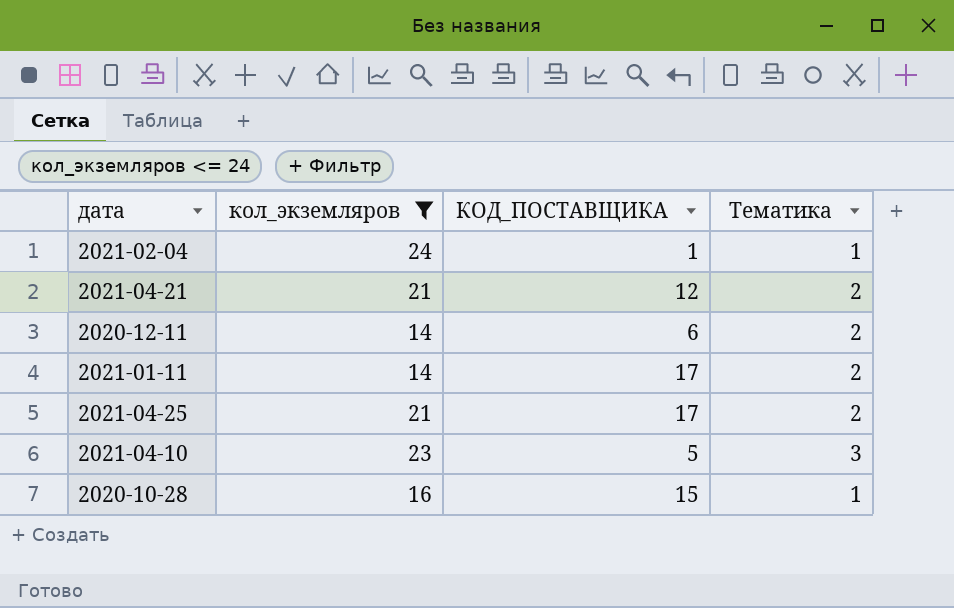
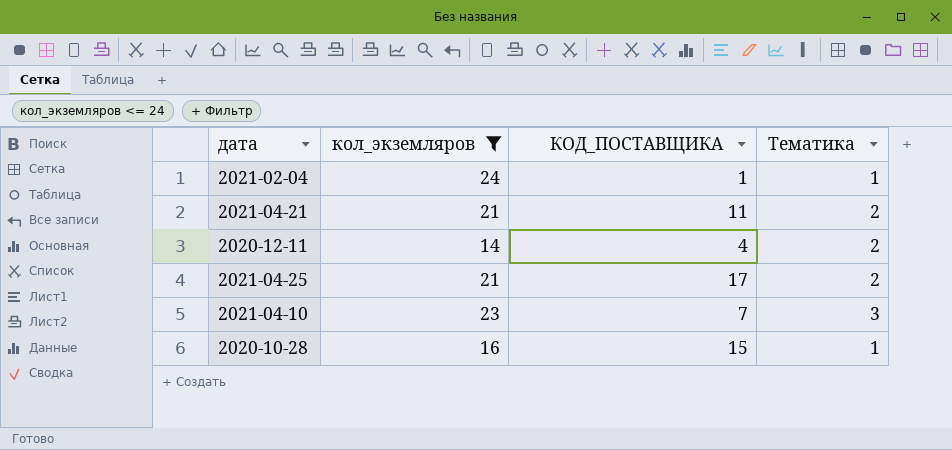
row 2021-01-11: 14 | 17 | 2 -> none
2021-04-21 | КОД_ПОСТАВЩИКА: 12 -> 11
2020-12-11 | КОД_ПОСТАВЩИКА: 6 -> 4
2021-04-10 | КОД_ПОСТАВЩИКА: 5 -> 7

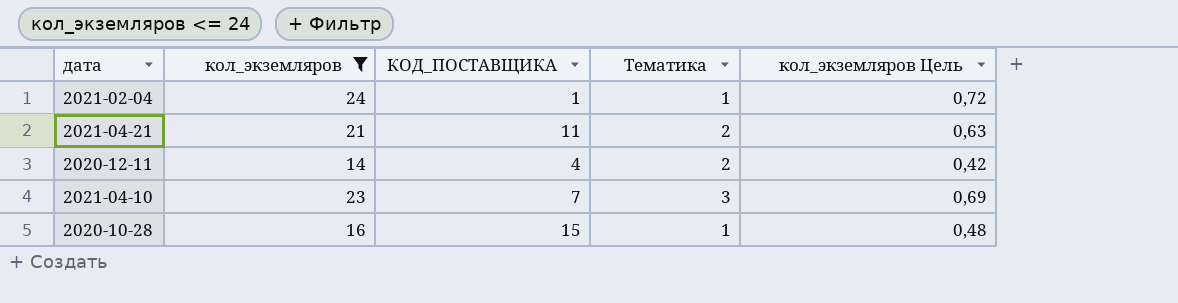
column кол_экземляров Цель | formula: none -> [кол_экземляров] * 0,03
row 2021-04-25: 21 | 17 | 2 -> none

